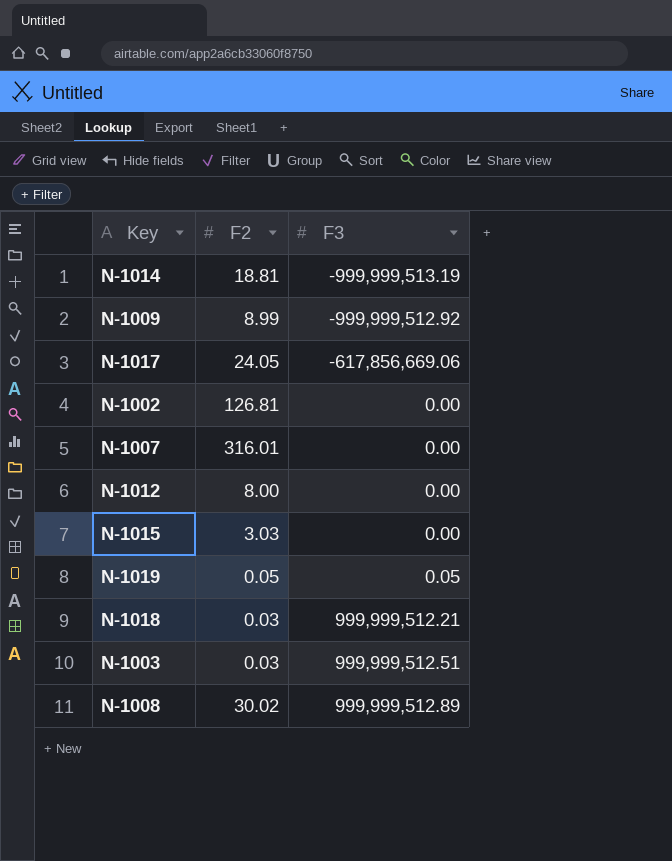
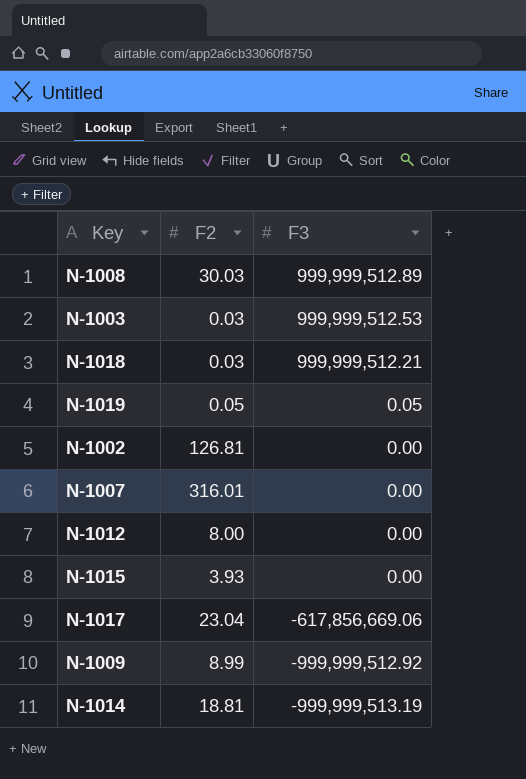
row order: F3 ascending -> F3 descending
N-1008 | F2: 30.02 -> 30.03
N-1003 | F3: 999,999,512.51 -> 999,999,512.53
N-1015 | F2: 3.03 -> 3.93
N-1017 | F2: 24.05 -> 23.04

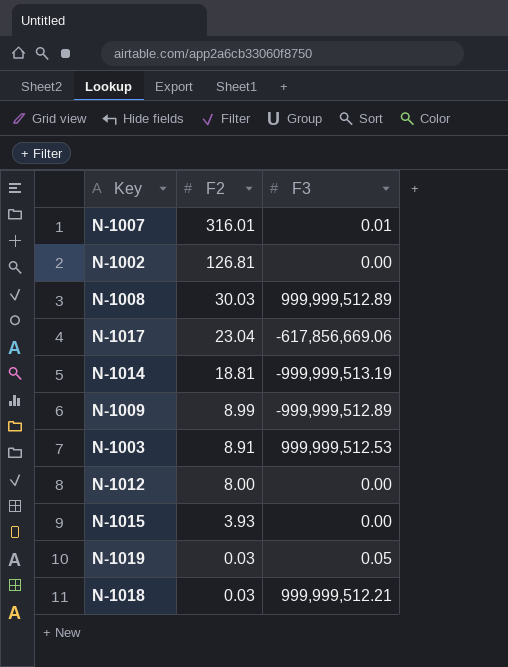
row order: F3 descending -> F2 descending
N-1007 | F3: 0.00 -> 0.01
N-1009 | F3: -999,999,512.92 -> -999,999,512.89
N-1003 | F2: 0.03 -> 8.91
N-1019 | F2: 0.05 -> 0.03

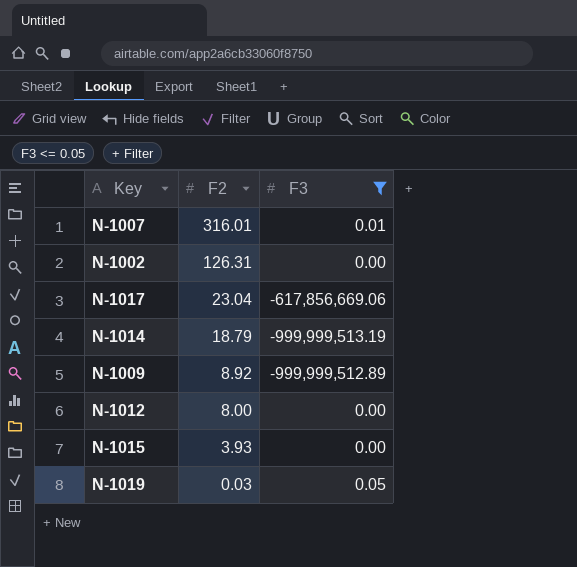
filter: none -> F3 <= 0.05
N-1002 | F2: 126.81 -> 126.31
N-1014 | F2: 18.81 -> 18.79
N-1009 | F2: 8.99 -> 8.92

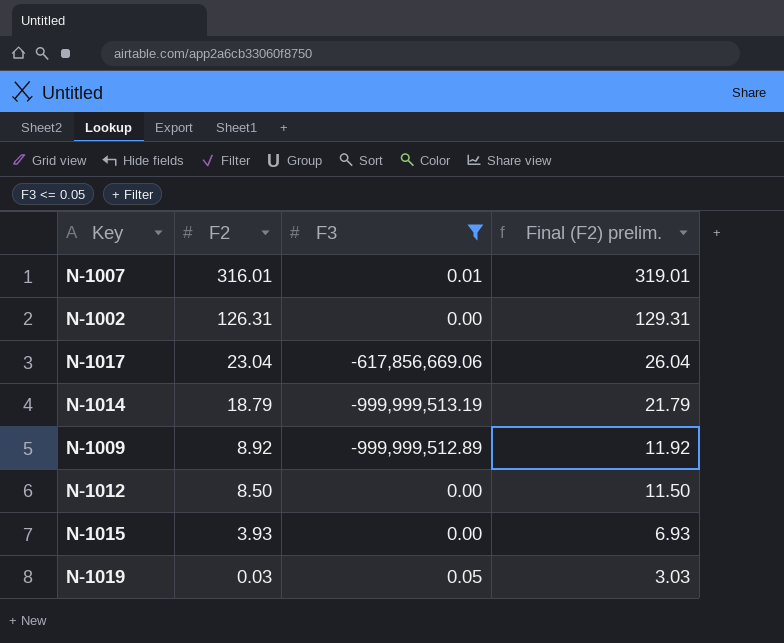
column Final (F2) prelim. | formula: none -> [F2] + 3
N-1012 | F2: 8.00 -> 8.50

